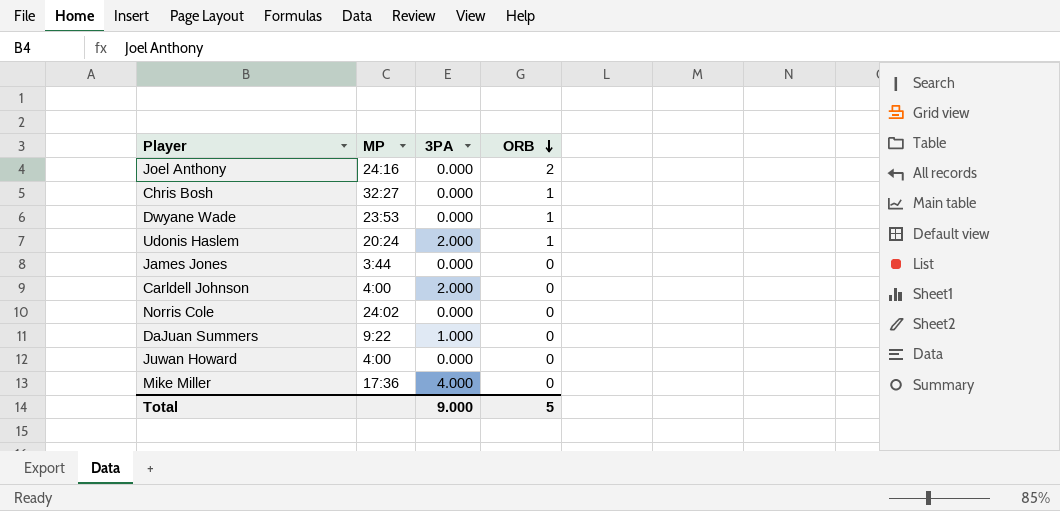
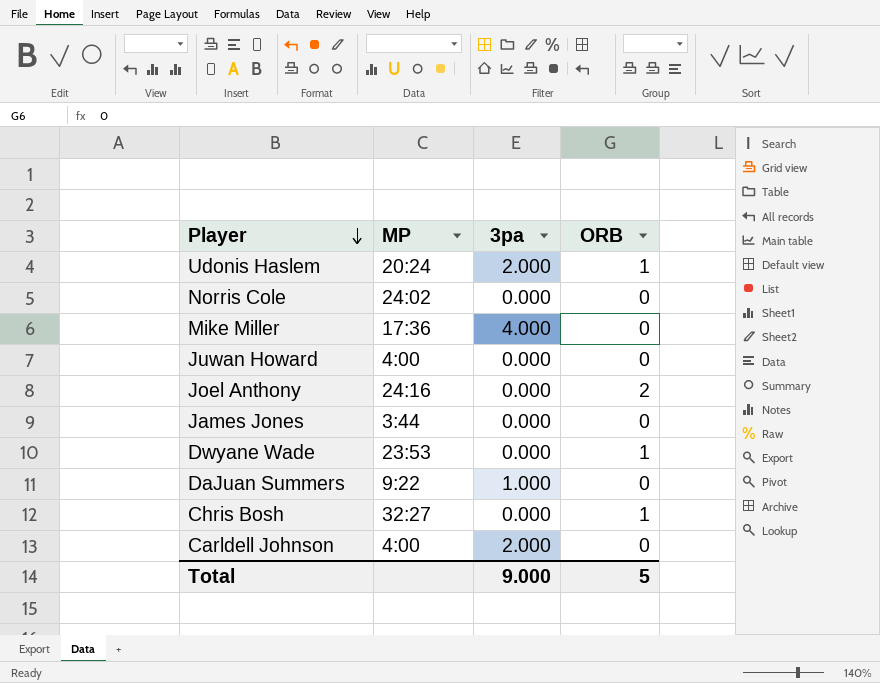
row order: ORB descending -> Player descending
column name: 3PA -> 3pa

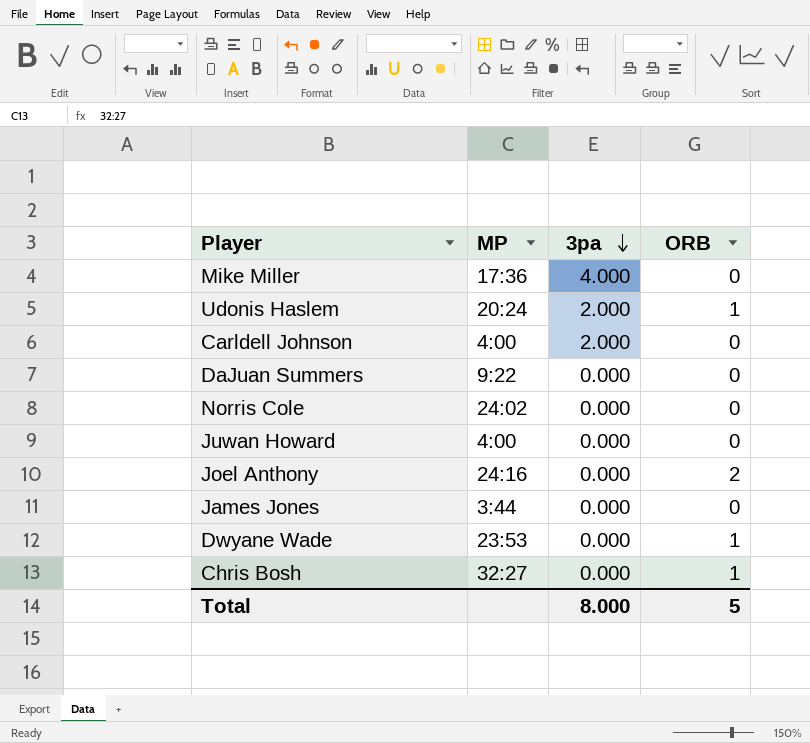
row order: Player descending -> 3pa descending
DaJuan Summers | 3pa: 1.000 -> 0.000
Total | 3pa: 9.000 -> 8.000

